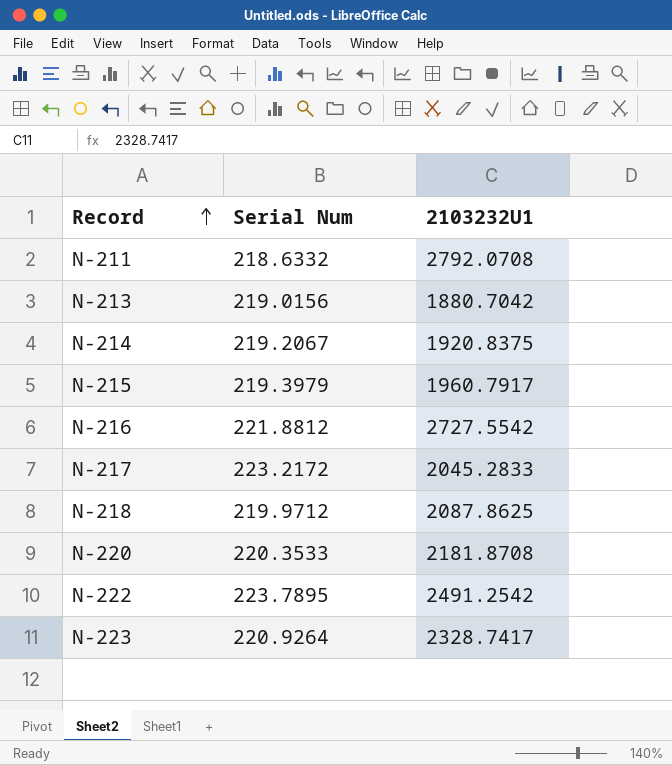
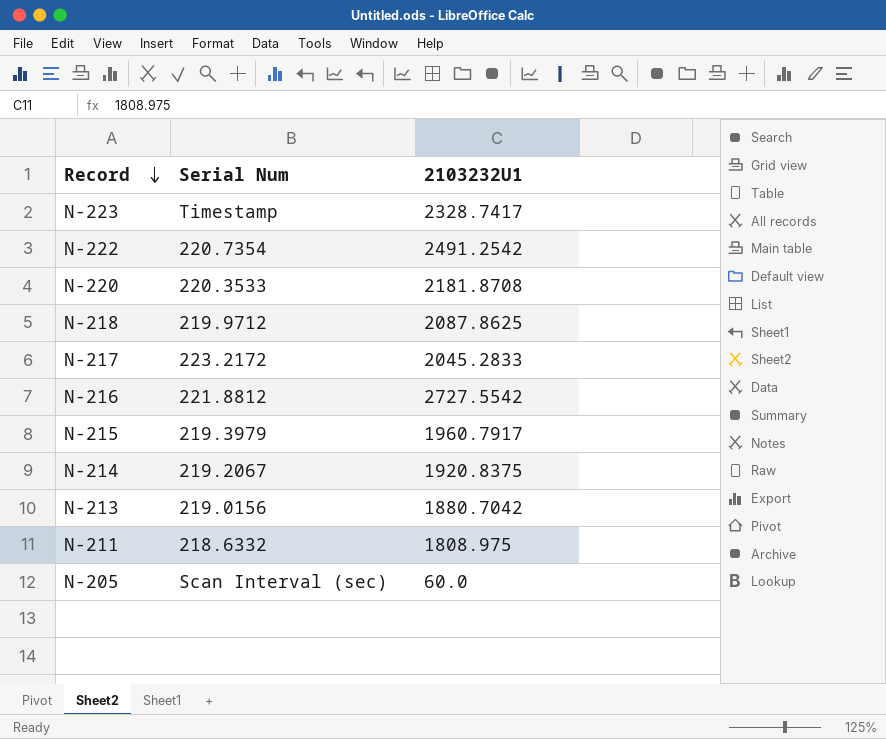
row order: Record ascending -> Record descending
N-223 | Serial Num: 220.9264 -> Timestamp
N-222 | Serial Num: 223.7895 -> 220.7354
N-211 | 2103232U1: 2792.0708 -> 1808.975
row N-205: none -> Scan Interval (sec) | 60.0

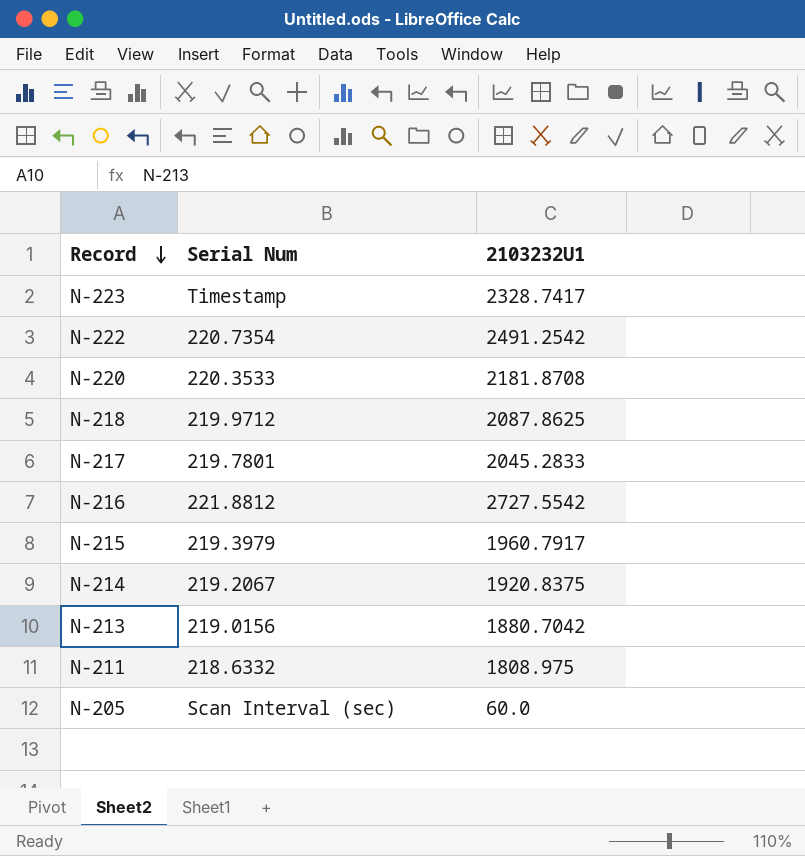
N-217 | Serial Num: 223.2172 -> 219.7801

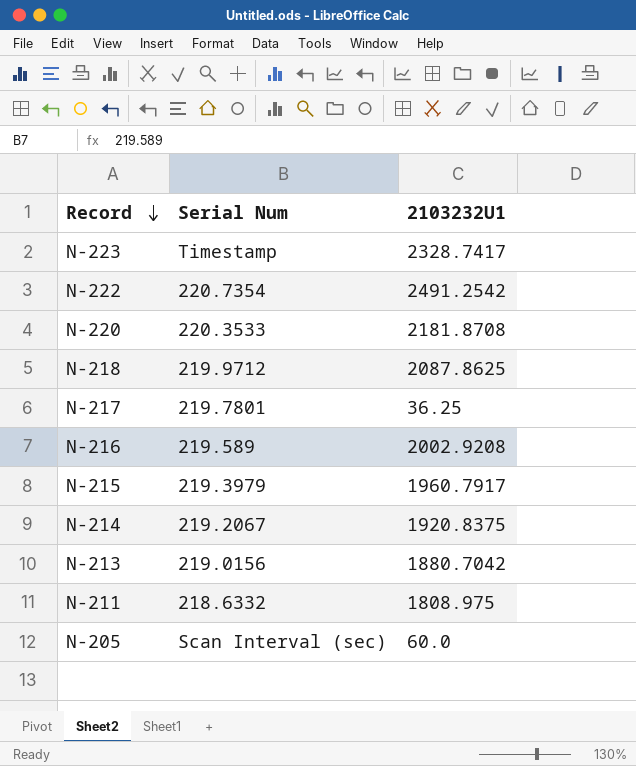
N-217 | 2103232U1: 2045.2833 -> 36.25
N-216 | Serial Num: 221.8812 -> 219.589
N-216 | 2103232U1: 2727.5542 -> 2002.9208

